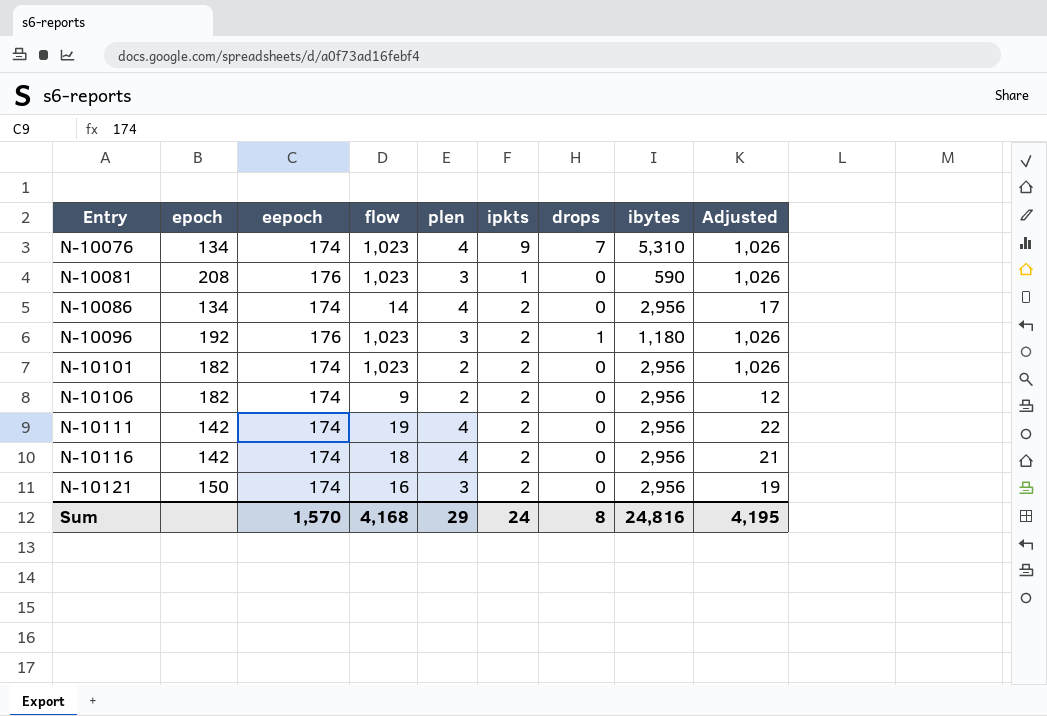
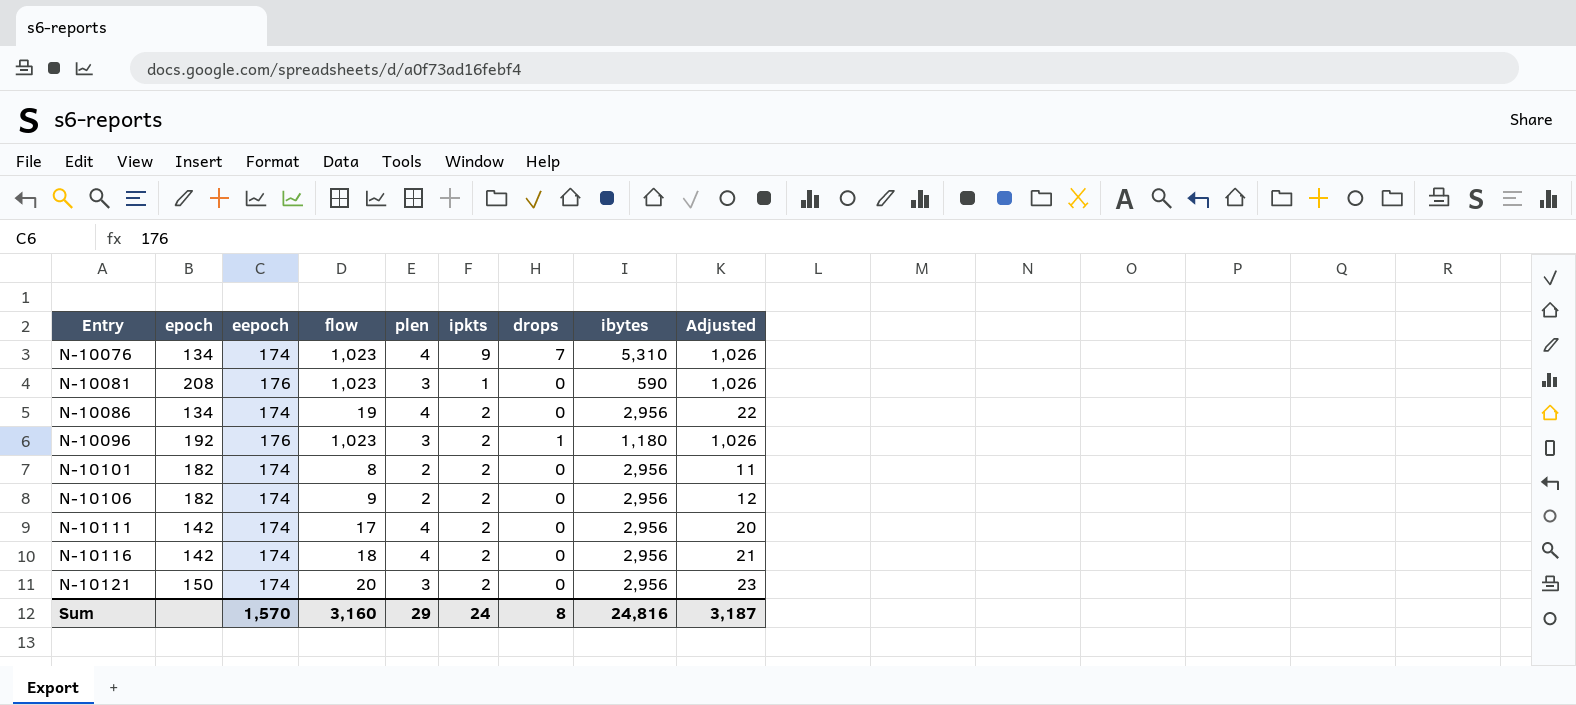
N-10086 | flow: 14 -> 19
N-10086 | Adjusted: 17 -> 22
N-10101 | flow: 1,023 -> 8
N-10101 | Adjusted: 1,026 -> 11
N-10111 | flow: 19 -> 17
N-10111 | Adjusted: 22 -> 20
N-10121 | flow: 16 -> 20
N-10121 | Adjusted: 19 -> 23
Sum | flow: 4,168 -> 3,160
Sum | Adjusted: 4,195 -> 3,187

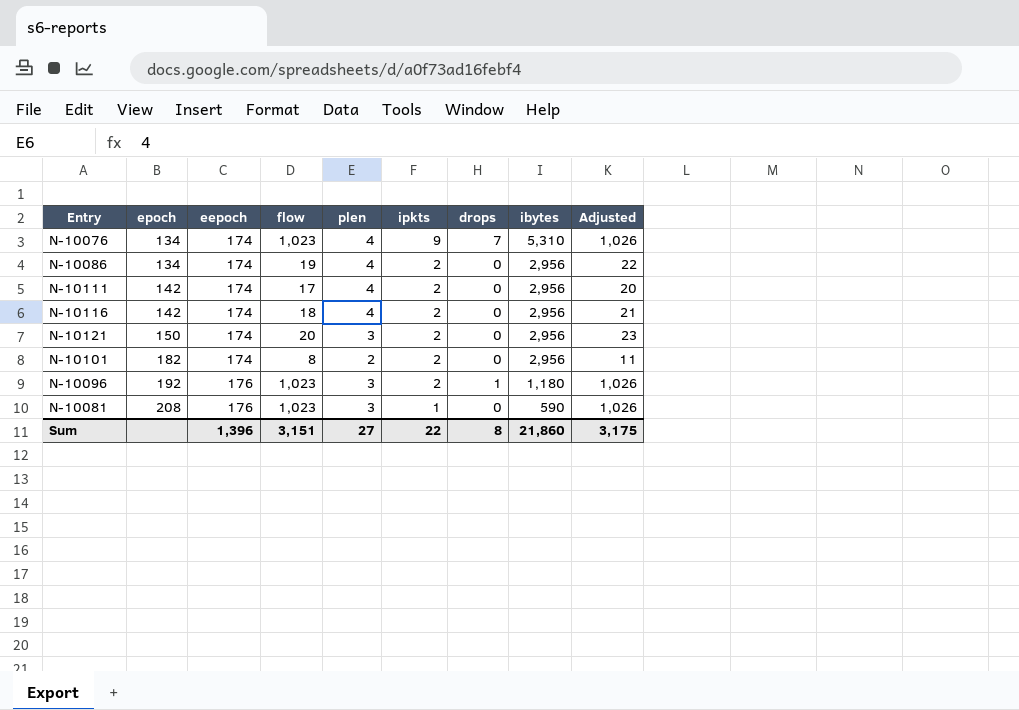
row order: Entry ascending -> epoch ascending
row N-10106: 182 | 174 | 9 | 2 | 2 | 0 | 2,956 | 12 -> none
Sum | eepoch: 1,570 -> 1,396
Sum | flow: 3,160 -> 3,151
Sum | plen: 29 -> 27
Sum | ipkts: 24 -> 22
Sum | ibytes: 24,816 -> 21,860
Sum | Adjusted: 3,187 -> 3,175

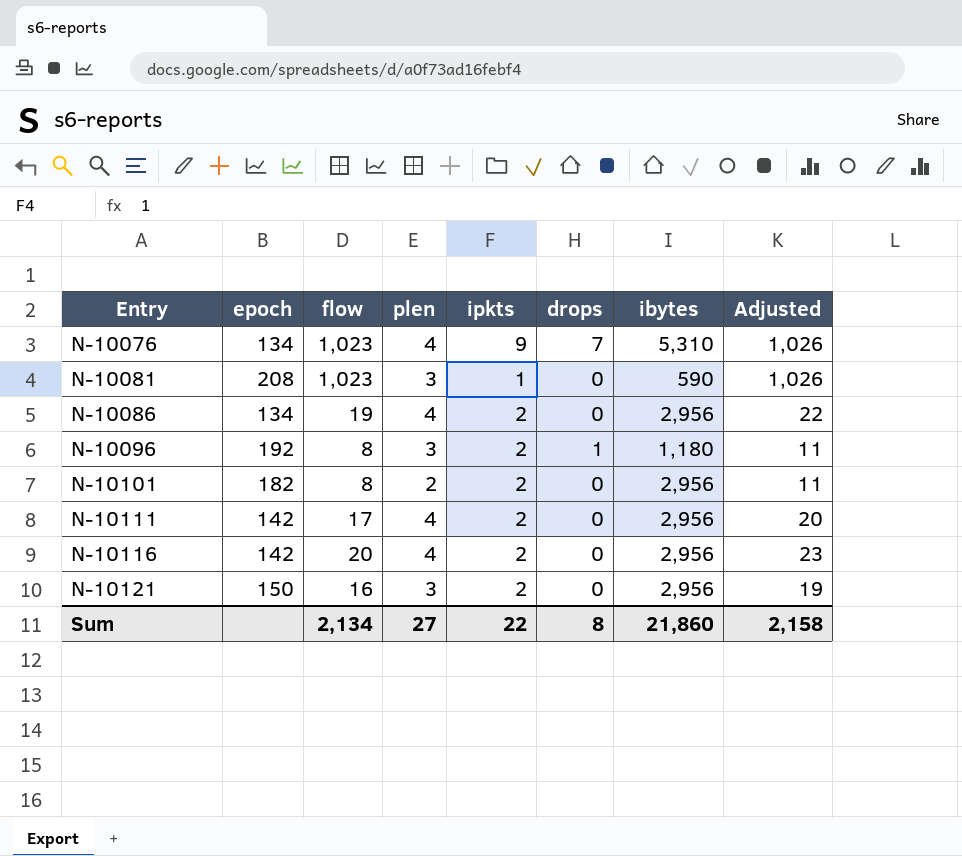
row order: epoch ascending -> Entry ascending
column eepoch | position: 3 -> none
N-10096 | flow: 1,023 -> 8
N-10096 | Adjusted: 1,026 -> 11
N-10116 | flow: 18 -> 20
N-10116 | Adjusted: 21 -> 23
N-10121 | flow: 20 -> 16
N-10121 | Adjusted: 23 -> 19
Sum | flow: 3,151 -> 2,134
Sum | Adjusted: 3,175 -> 2,158

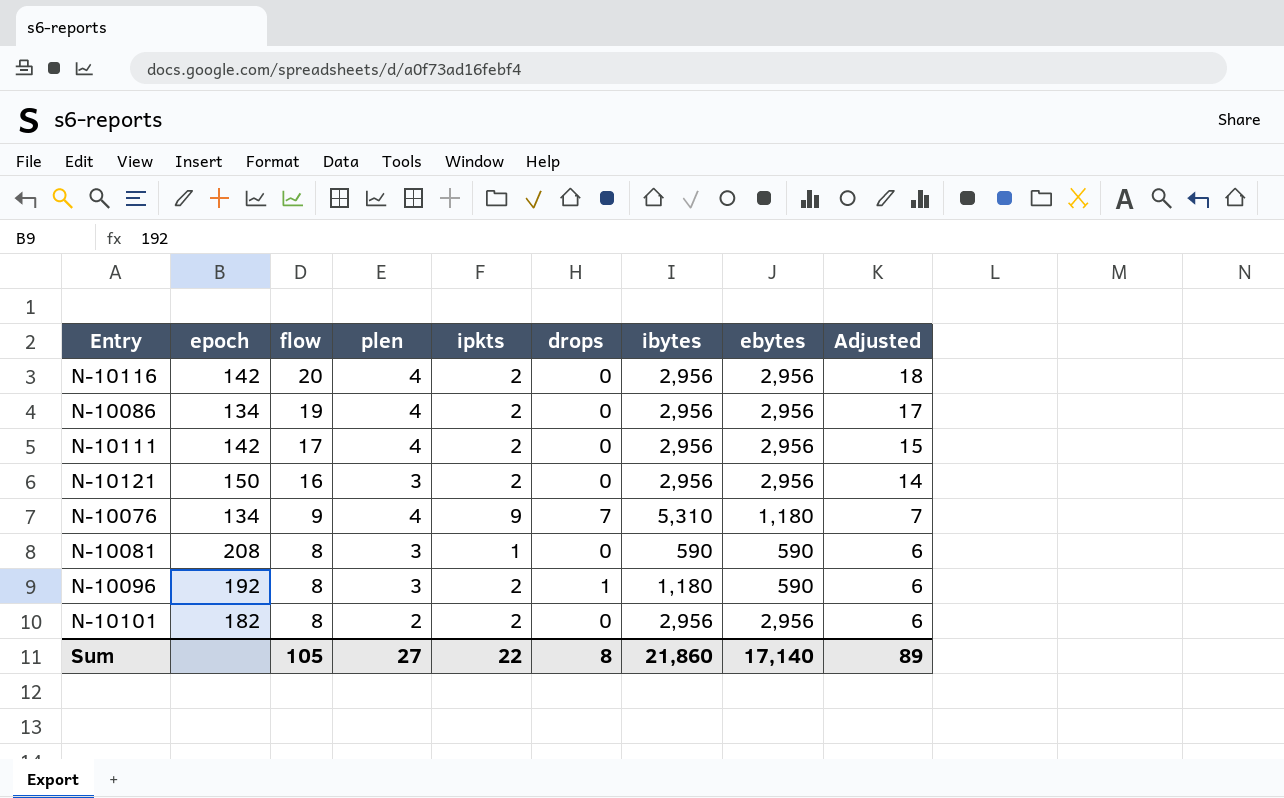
row order: Entry ascending -> flow descending
column ebytes | position: none -> 8
column Adjusted | formula: [flow] + 3 -> [flow] - 2
N-10076 | flow: 1,023 -> 9
N-10081 | flow: 1,023 -> 8
Sum | flow: 2,134 -> 105
Sum | Adjusted: 2,158 -> 89

